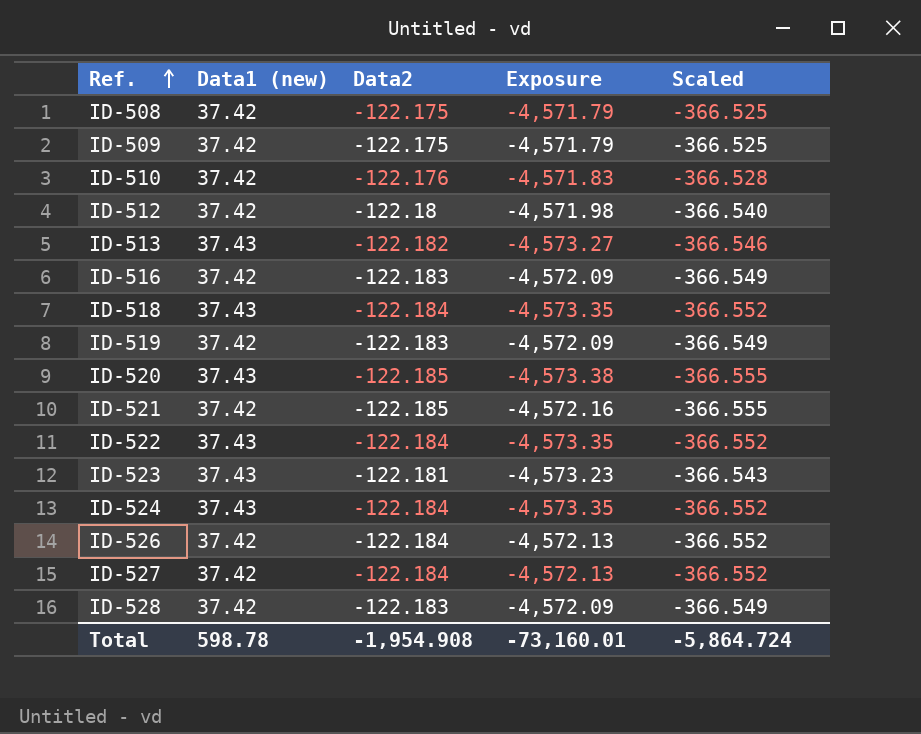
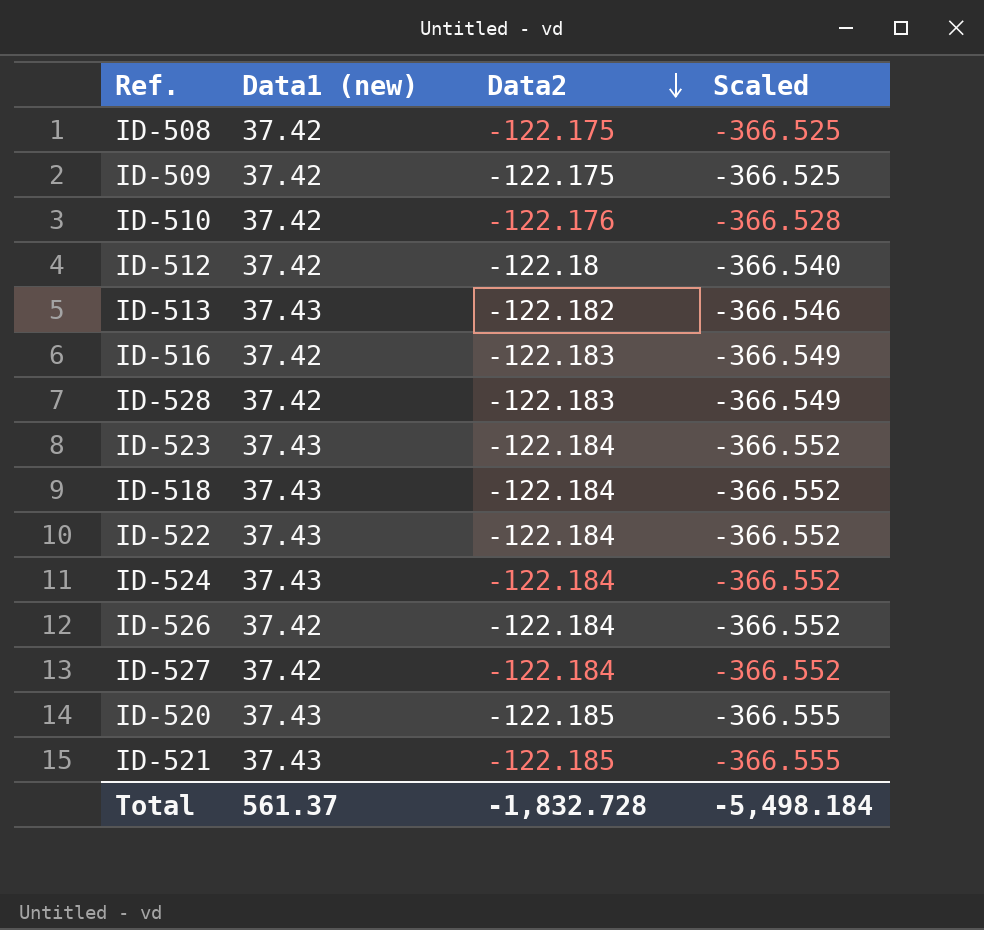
row order: Ref. ascending -> Data2 descending
column Exposure | formula: [Data1 (new)] * [Data2] -> none
row ID-519: 37.42 | -122.183 | -4,572.09 | -366.549 -> none
ID-523 | Data2: -122.181 -> -122.184
ID-523 | Scaled: -366.543 -> -366.552
ID-521 | Data1 (new): 37.42 -> 37.43
Total | Data1 (new): 598.78 -> 561.37
Total | Data2: -1,954.908 -> -1,832.728
Total | Scaled: -5,864.724 -> -5,498.184

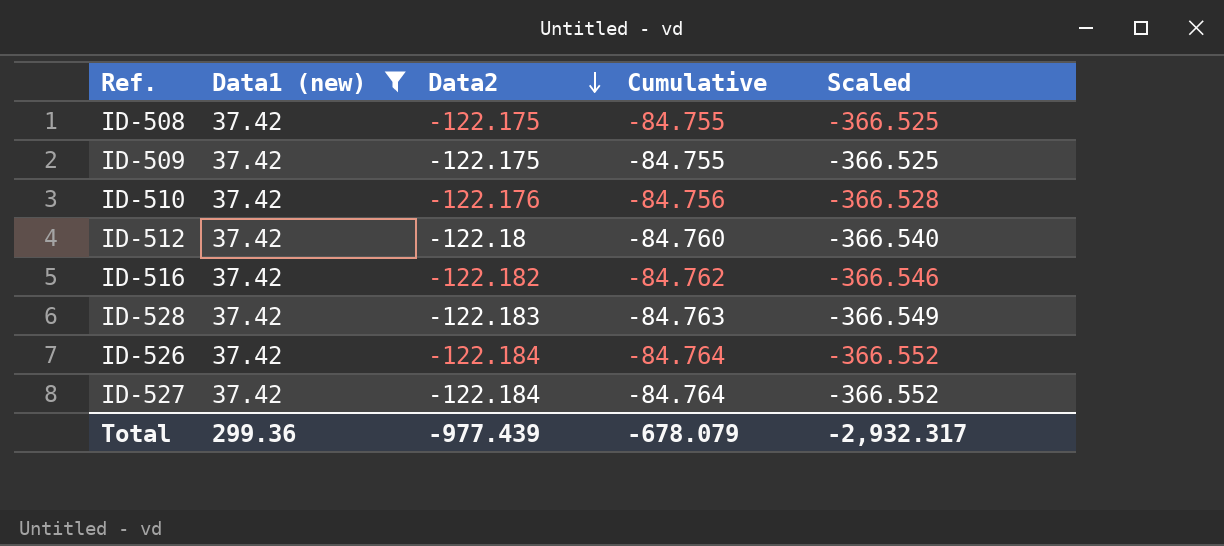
filter: none -> Data1 (new) = 37.42
column Cumulative | formula: none -> [Data1 (new)] + [Data2]
ID-516 | Data2: -122.183 -> -122.182
ID-516 | Scaled: -366.549 -> -366.546
Total | Data1 (new): 561.37 -> 299.36
Total | Data2: -1,832.728 -> -977.439
Total | Scaled: -5,498.184 -> -2,932.317

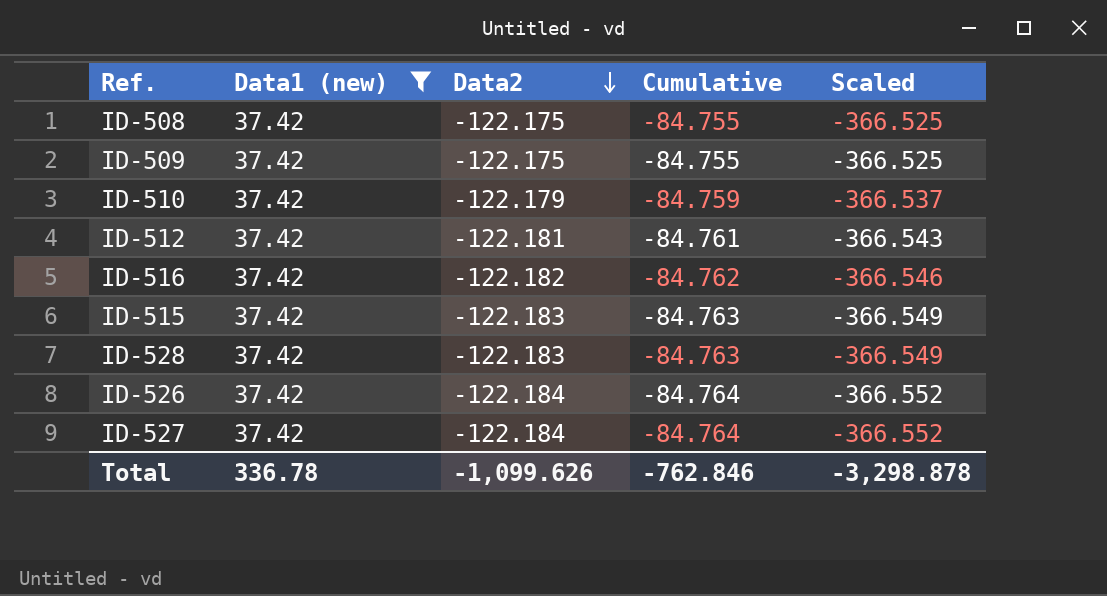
ID-510 | Data2: -122.176 -> -122.179
ID-510 | Cumulative: -84.756 -> -84.759
ID-510 | Scaled: -366.528 -> -366.537
ID-512 | Data2: -122.18 -> -122.181
ID-512 | Cumulative: -84.760 -> -84.761
ID-512 | Scaled: -366.540 -> -366.543
row ID-515: none -> 37.42 | -122.183 | -84.763 | -366.549
Total | Data1 (new): 299.36 -> 336.78
Total | Data2: -977.439 -> -1,099.626
Total | Cumulative: -678.079 -> -762.846
Total | Scaled: -2,932.317 -> -3,298.878

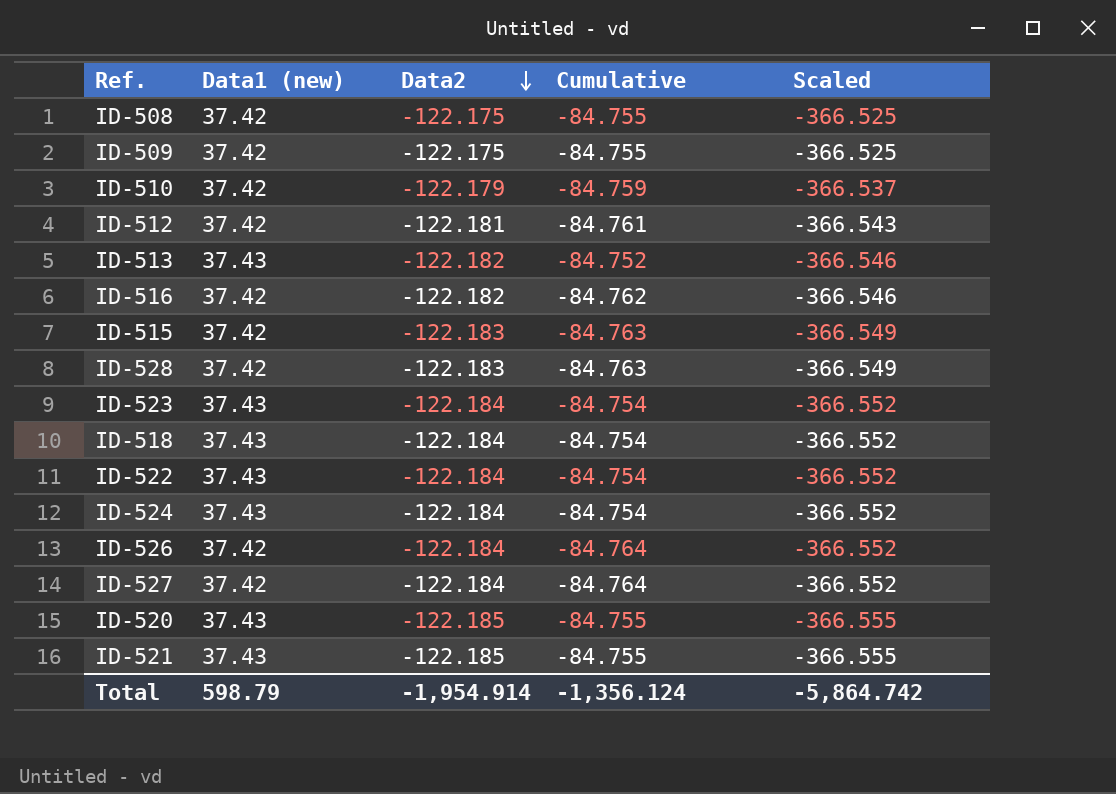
filter: Data1 (new) = 37.42 -> none
Total | Data1 (new): 336.78 -> 598.79
Total | Data2: -1,099.626 -> -1,954.914
Total | Cumulative: -762.846 -> -1,356.124
Total | Scaled: -3,298.878 -> -5,864.742

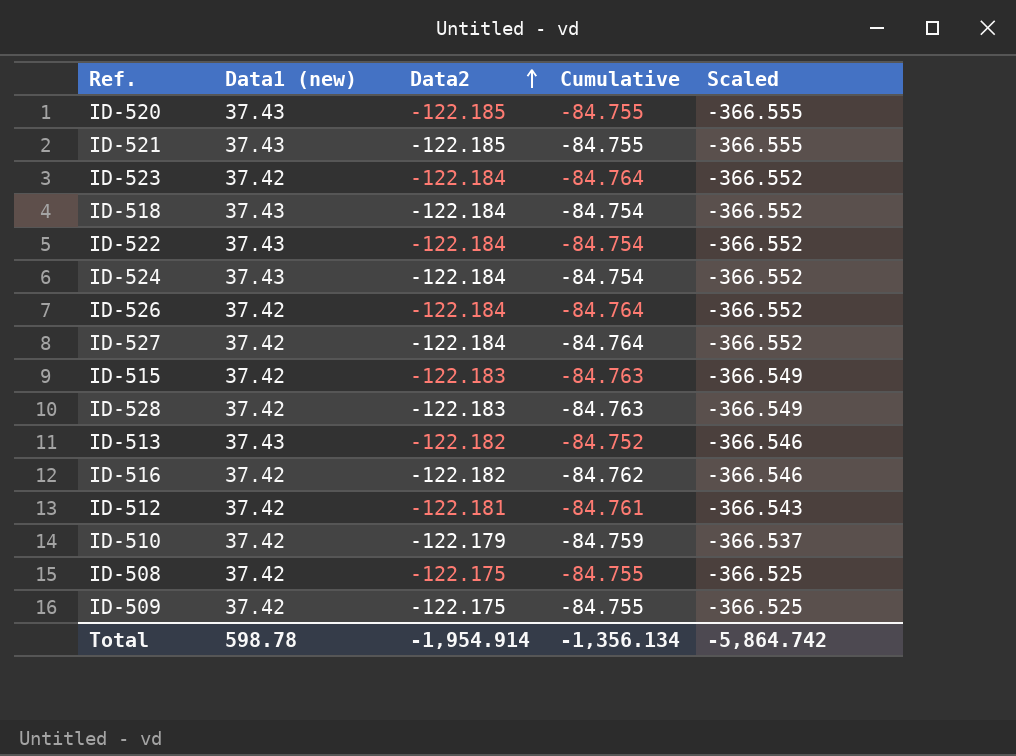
row order: Data2 descending -> Data2 ascending
ID-523 | Data1 (new): 37.43 -> 37.42
ID-523 | Cumulative: -84.754 -> -84.764
Total | Data1 (new): 598.79 -> 598.78
Total | Cumulative: -1,356.124 -> -1,356.134

